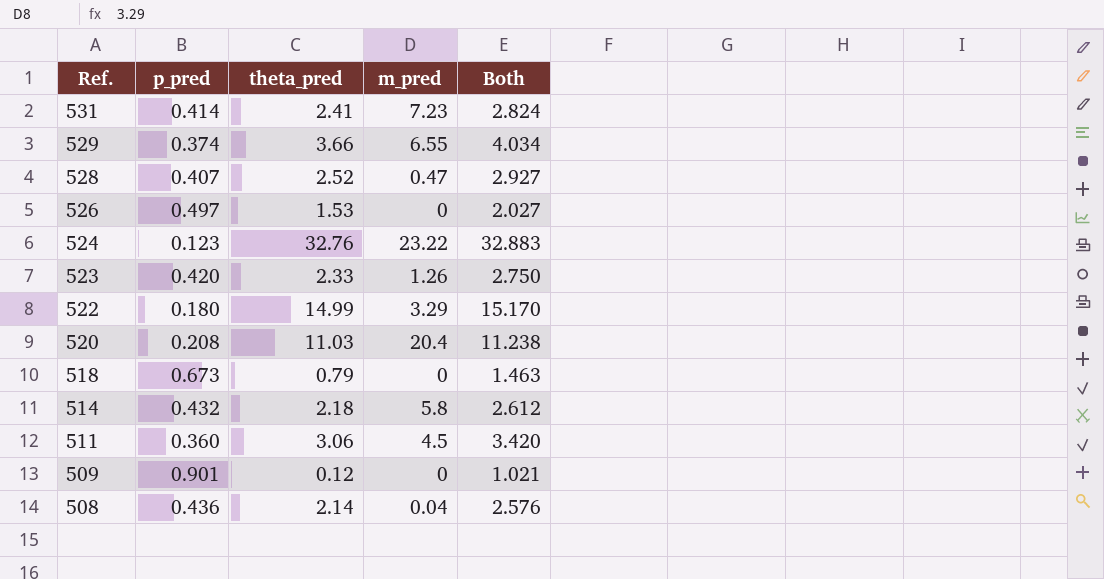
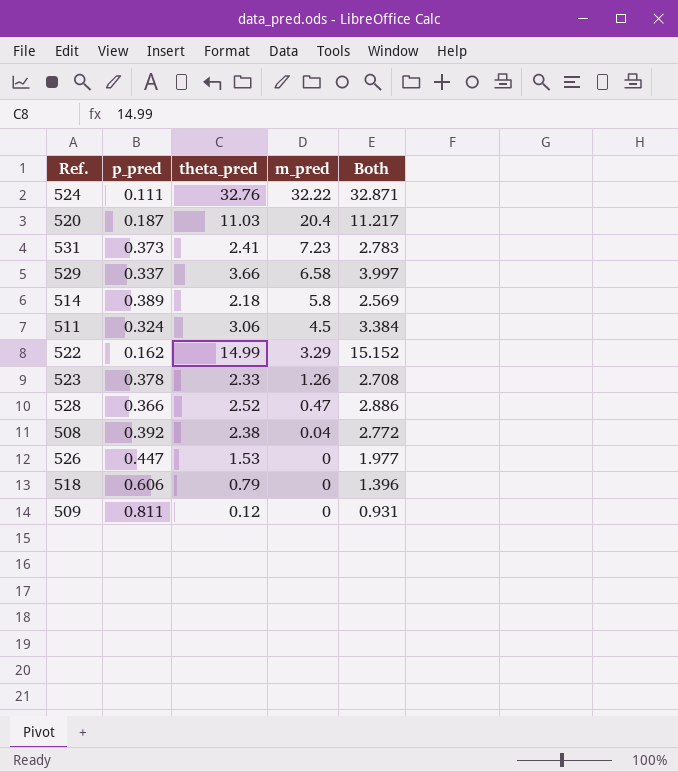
row order: Ref. descending -> m_pred descending
524 | p_pred: 0.123 -> 0.111
524 | m_pred: 23.22 -> 32.22
524 | Both: 32.883 -> 32.871
520 | p_pred: 0.208 -> 0.187
520 | Both: 11.238 -> 11.217
531 | p_pred: 0.414 -> 0.373
531 | Both: 2.824 -> 2.783
529 | p_pred: 0.374 -> 0.337
529 | m_pred: 6.55 -> 6.58
529 | Both: 4.034 -> 3.997
514 | p_pred: 0.432 -> 0.389
514 | Both: 2.612 -> 2.569
511 | p_pred: 0.360 -> 0.324
511 | Both: 3.420 -> 3.384
522 | p_pred: 0.180 -> 0.162
522 | Both: 15.170 -> 15.152
523 | p_pred: 0.420 -> 0.378
523 | Both: 2.750 -> 2.708
528 | p_pred: 0.407 -> 0.366
528 | Both: 2.927 -> 2.886
508 | p_pred: 0.436 -> 0.392
508 | theta_pred: 2.14 -> 2.38
508 | Both: 2.576 -> 2.772
526 | p_pred: 0.497 -> 0.447
526 | Both: 2.027 -> 1.977
518 | p_pred: 0.673 -> 0.606
518 | Both: 1.463 -> 1.396
509 | p_pred: 0.901 -> 0.811
509 | Both: 1.021 -> 0.931

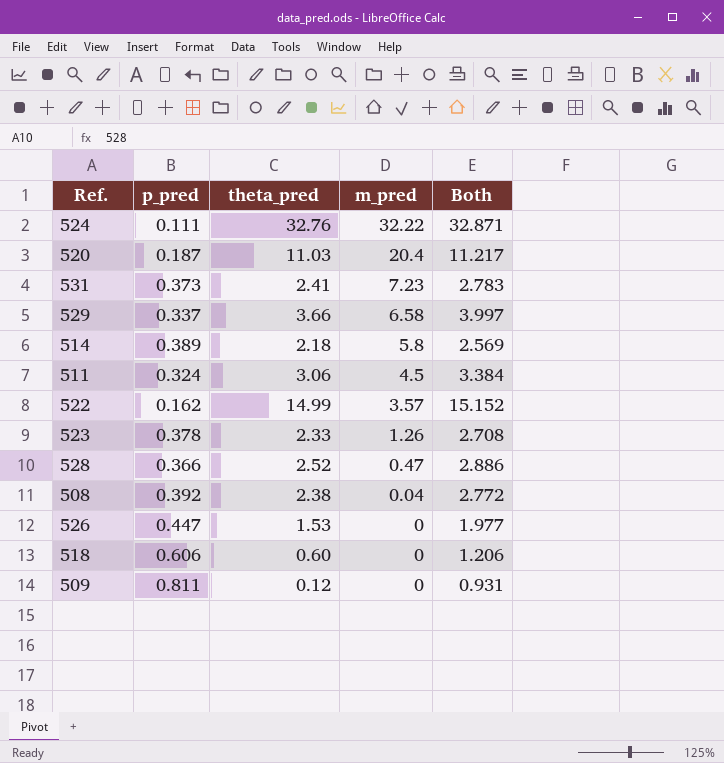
522 | m_pred: 3.29 -> 3.57
518 | theta_pred: 0.79 -> 0.60
518 | Both: 1.396 -> 1.206

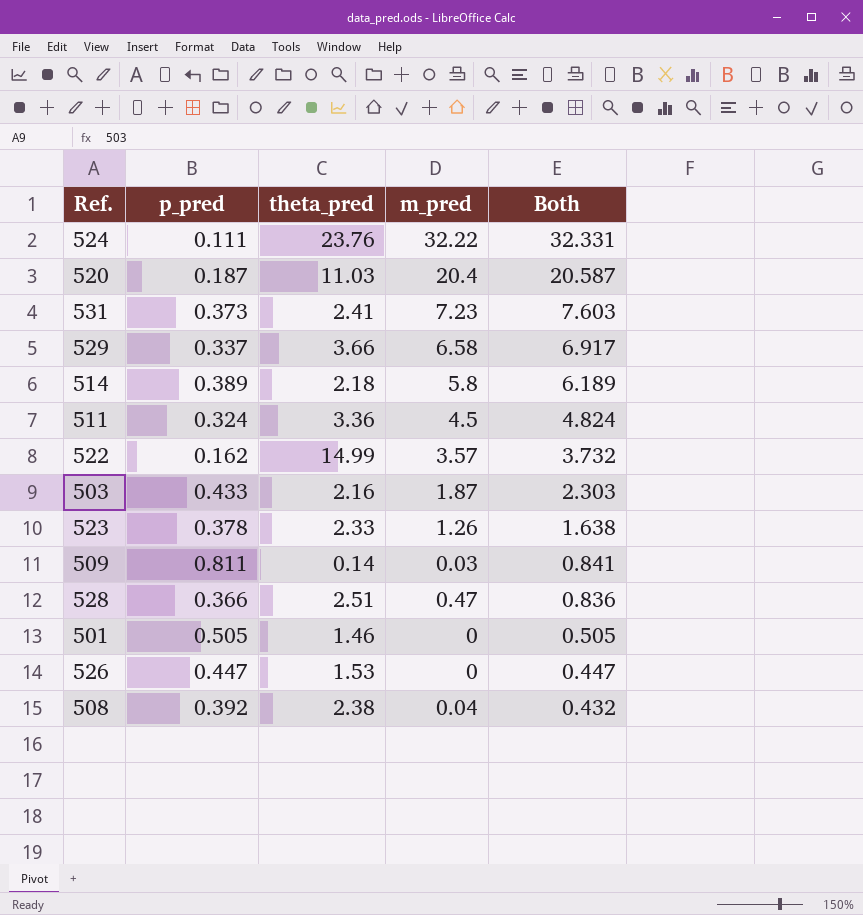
row order: m_pred descending -> Both descending
column Both | formula: [p_pred] + [theta_pred] -> [p_pred] + [m_pred]
row 518: 0.606 | 0.60 | 0 | 1.206 -> none
524 | theta_pred: 32.76 -> 23.76
511 | theta_pred: 3.06 -> 3.36
row 503: none -> 0.433 | 2.16 | 1.87 | 2.303
509 | theta_pred: 0.12 -> 0.14
509 | m_pred: 0 -> 0.03
528 | theta_pred: 2.52 -> 2.51
row 501: none -> 0.505 | 1.46 | 0 | 0.505

